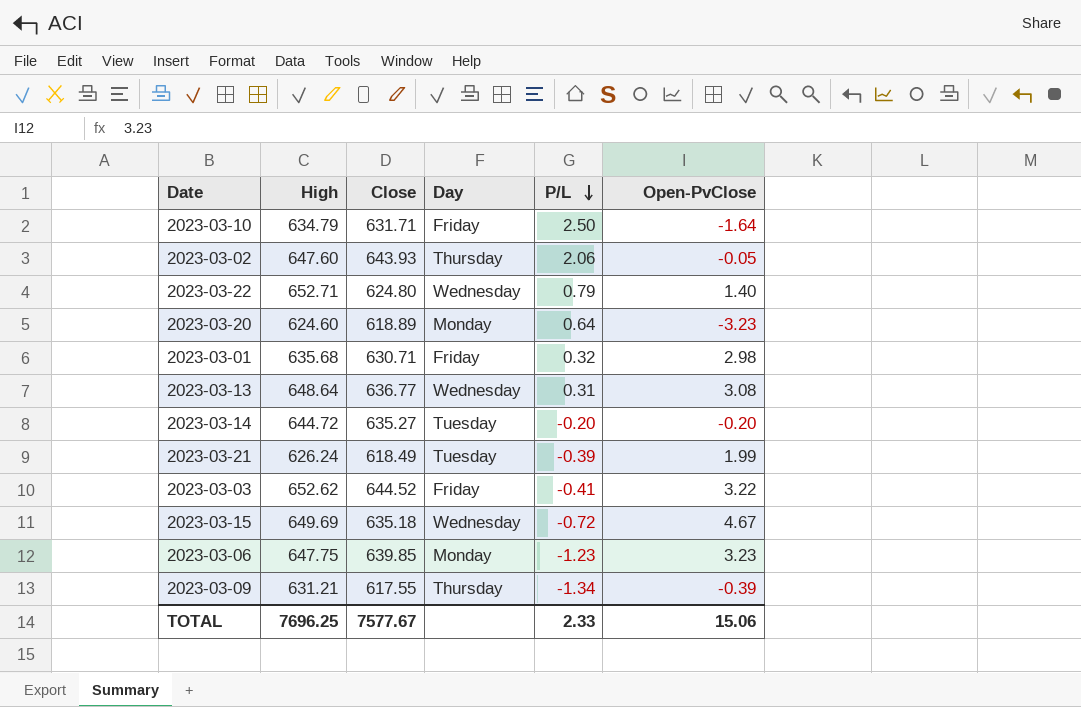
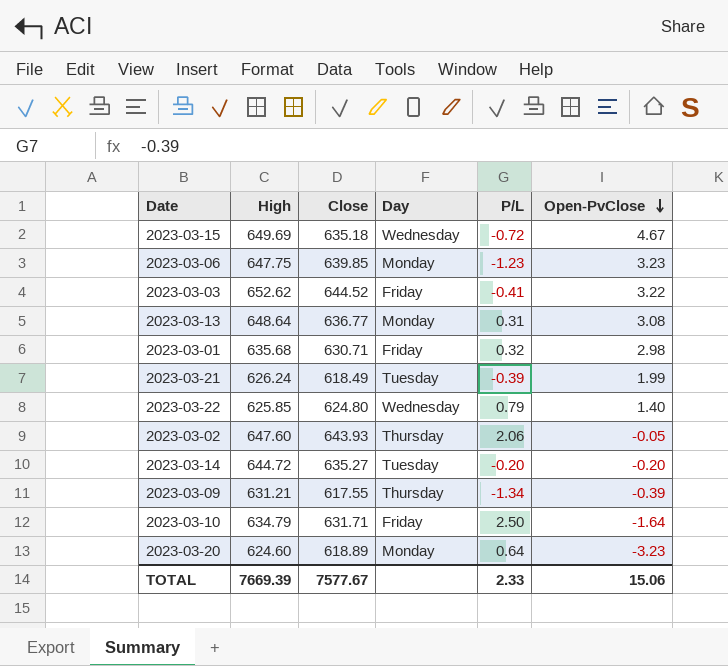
row order: P/L descending -> Open-PvClose descending
2023-03-13 | Day: Wednesday -> Monday
2023-03-22 | High: 652.71 -> 625.85
TOTAL | High: 7696.25 -> 7669.39

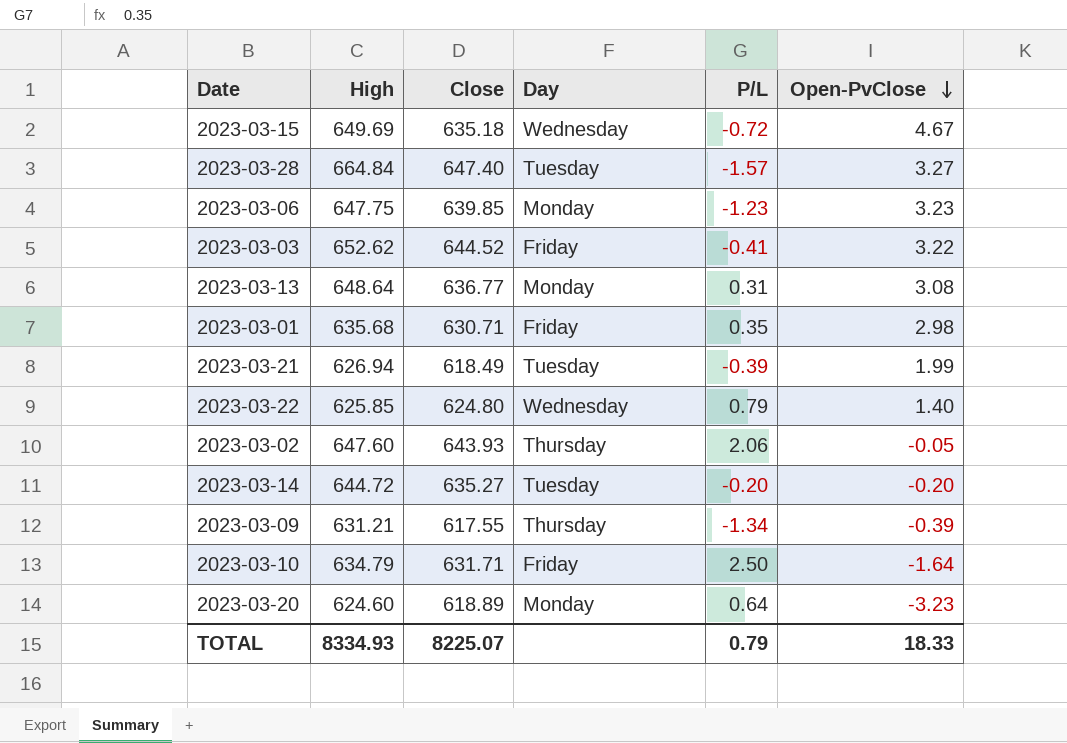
row 2023-03-28: none -> 664.84 | 647.40 | Tuesday | -1.57 | 3.27
2023-03-01 | P/L: 0.32 -> 0.35
2023-03-21 | High: 626.24 -> 626.94
TOTAL | High: 7669.39 -> 8334.93
TOTAL | Close: 7577.67 -> 8225.07
TOTAL | P/L: 2.33 -> 0.79
TOTAL | Open-PvClose: 15.06 -> 18.33

